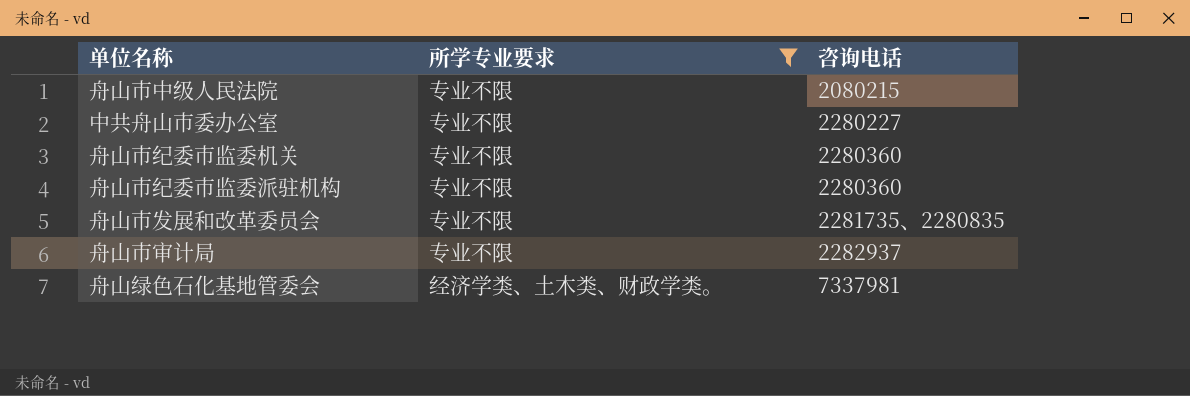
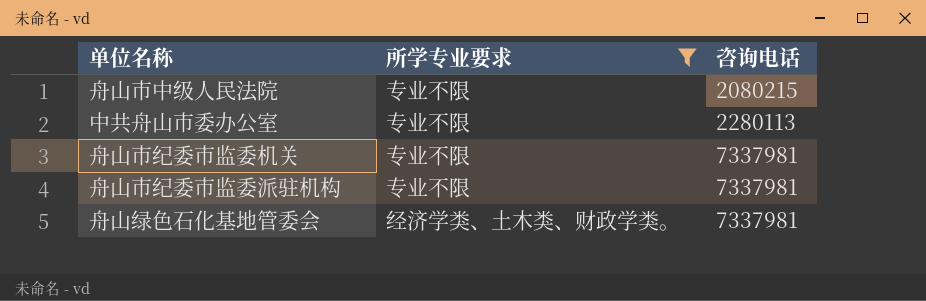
row 舟山市发展和改革委员会: 专业不限 | 2281735、2280835 -> none
row 舟山市审计局: 专业不限 | 2282937 -> none
中共舟山市委办公室 | 咨询电话: 2280227 -> 2280113
舟山市纪委市监委机关 | 咨询电话: 2280360 -> 7337981
舟山市纪委市监委派驻机构 | 咨询电话: 2280360 -> 7337981

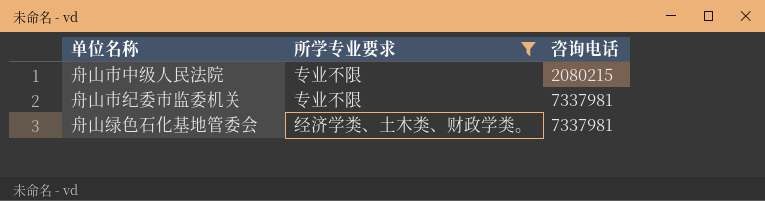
row 中共舟山市委办公室: 专业不限 | 2280113 -> none
row 舟山市纪委市监委派驻机构: 专业不限 | 7337981 -> none

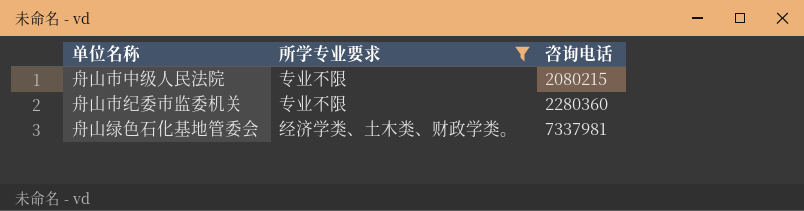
舟山市纪委市监委机关 | 咨询电话: 7337981 -> 2280360

